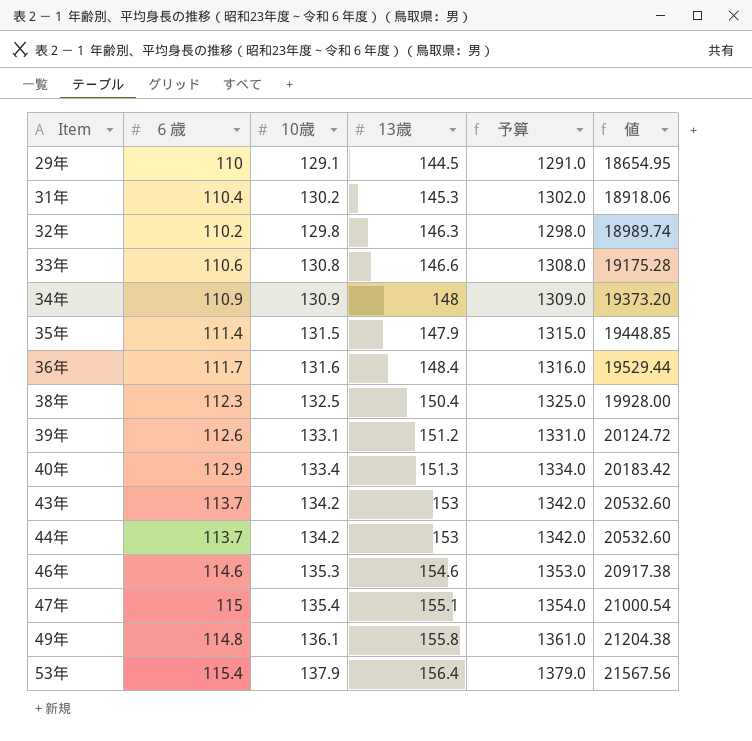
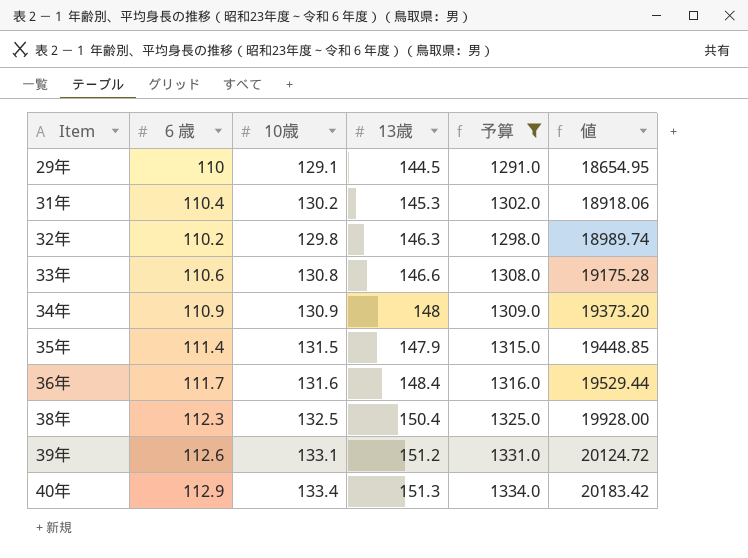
filter: none -> 予算 <= 1334.0

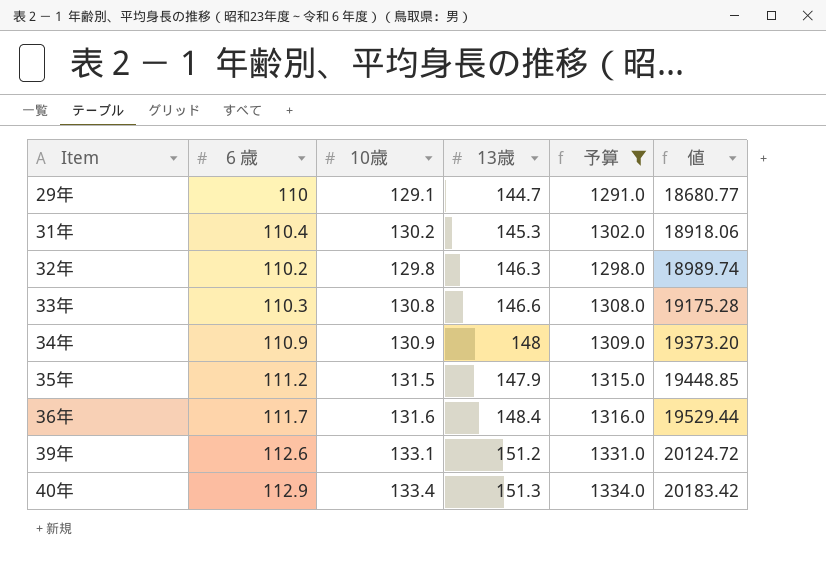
row 38年: 112.3 | 132.5 | 150.4 | 1325.0 | 19928.00 -> none
29年 | 13歳: 144.5 -> 144.7
29年 | 値: 18654.95 -> 18680.77
33年 | ６歳: 110.6 -> 110.3
35年 | ６歳: 111.4 -> 111.2

